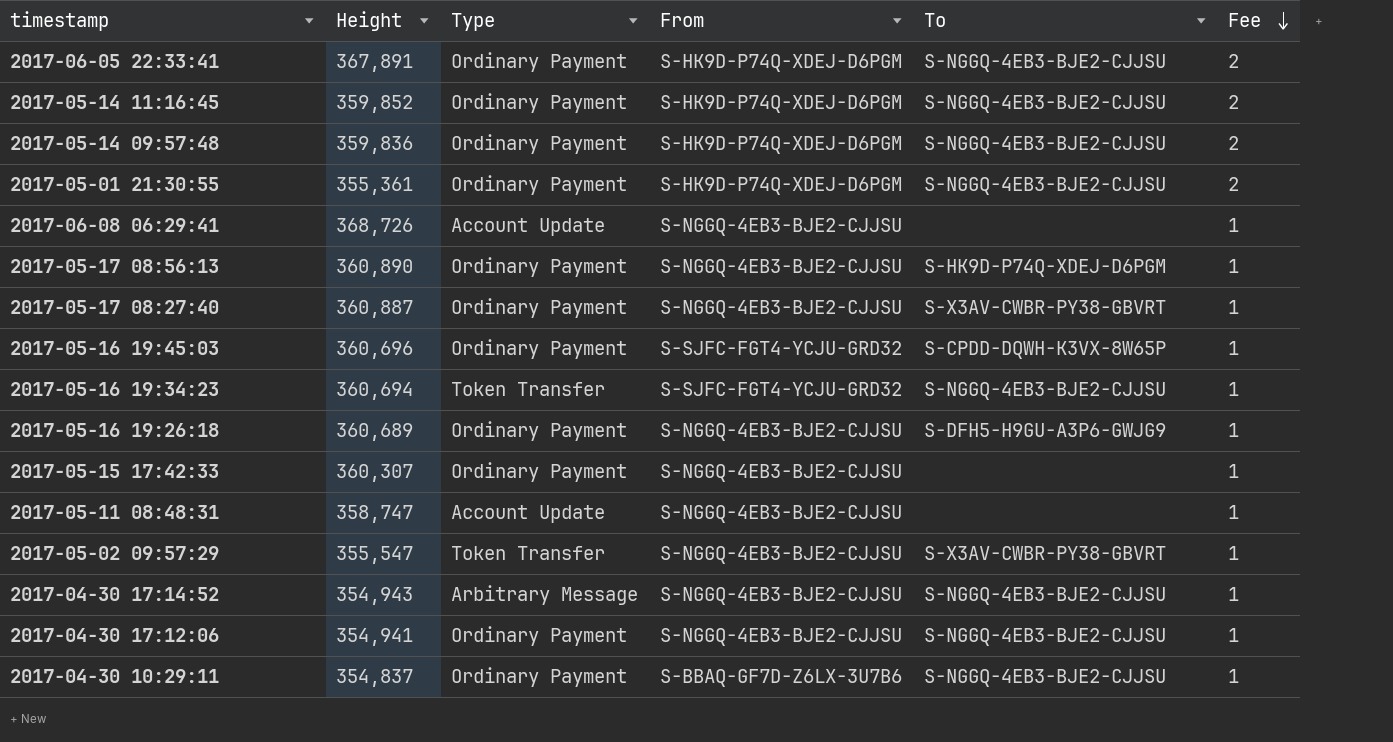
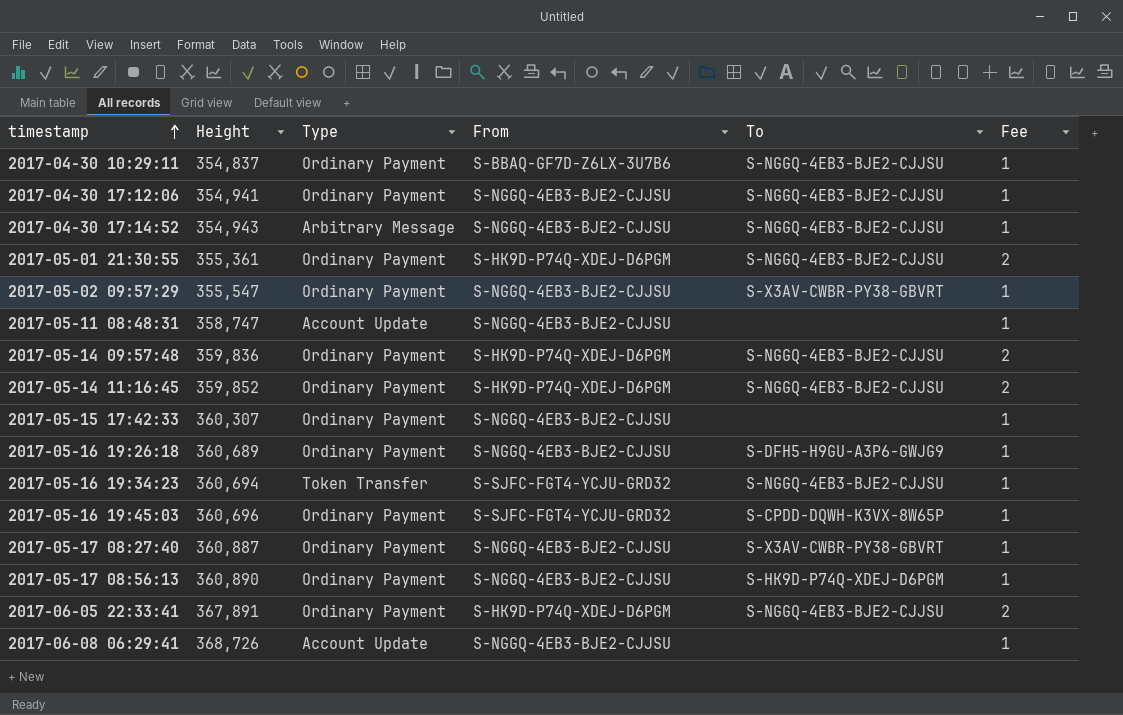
row order: Fee descending -> timestamp ascending
2017-05-02 09:57:29 | Type: Token Transfer -> Ordinary Payment

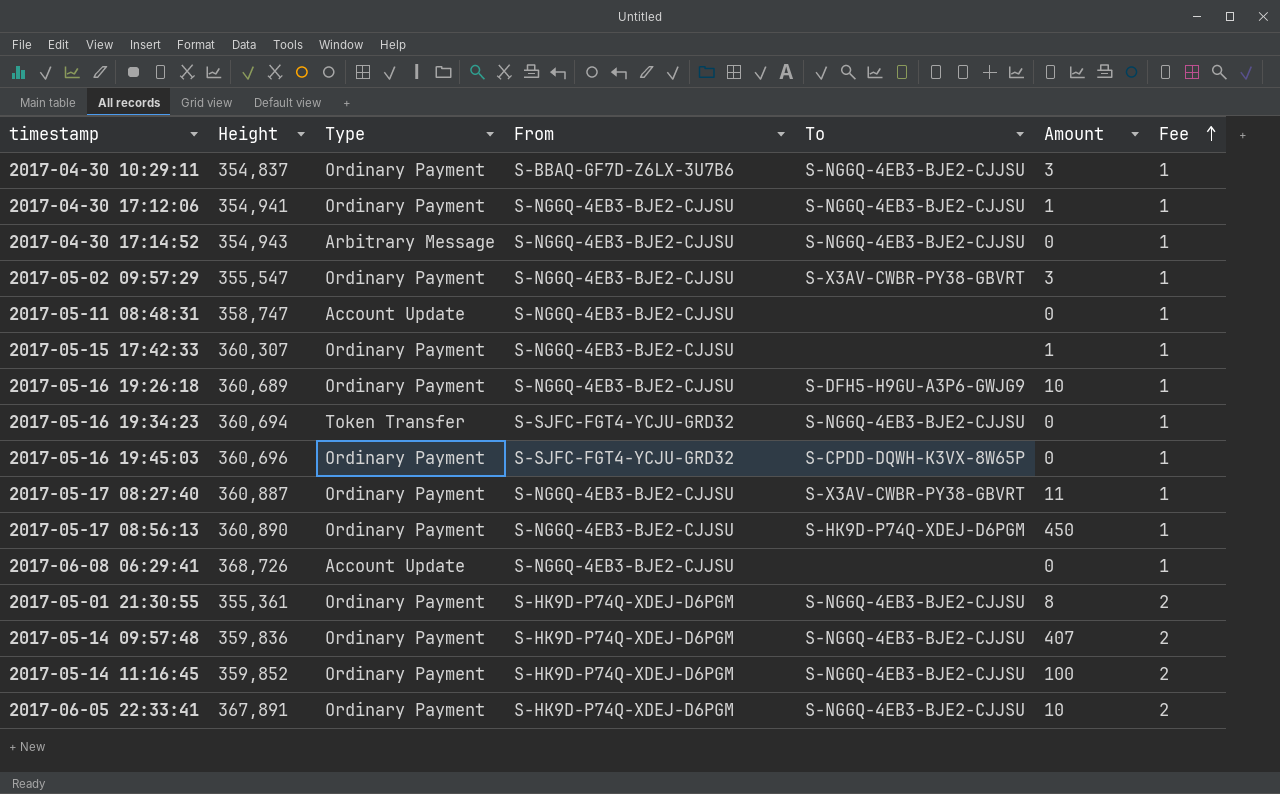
row order: timestamp ascending -> Fee ascending
column Amount | position: none -> 6

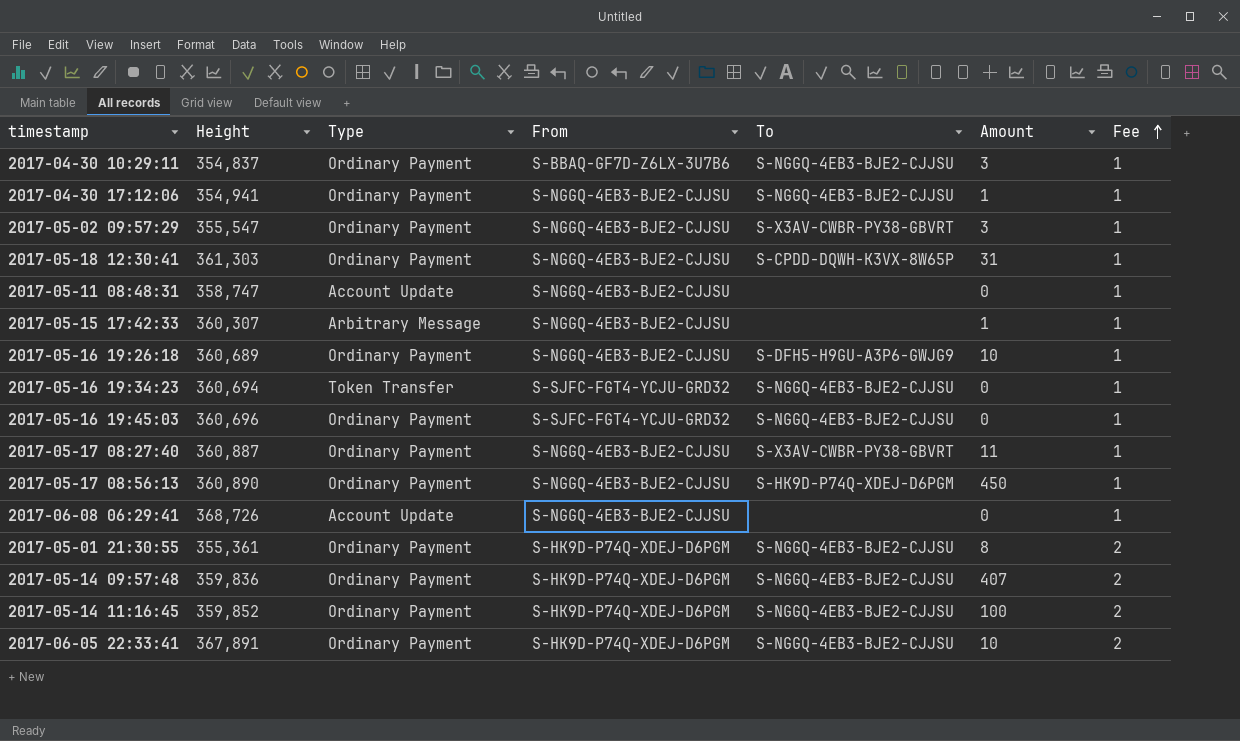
row 2017-04-30 17:14:52: 354,943 | Arbitrary Message | S-NGGQ-4EB3-BJE2-CJJSU | S-NGGQ-4EB3-BJE2-CJJSU | 0 | 1 -> none
row 2017-05-18 12:30:41: none -> 361,303 | Ordinary Payment | S-NGGQ-4EB3-BJE2-CJJSU | S-CPDD-DQWH-K3VX-8W65P | 31 | 1
2017-05-15 17:42:33 | Type: Ordinary Payment -> Arbitrary Message
2017-05-16 19:45:03 | To: S-CPDD-DQWH-K3VX-8W65P -> S-NGGQ-4EB3-BJE2-CJJSU

